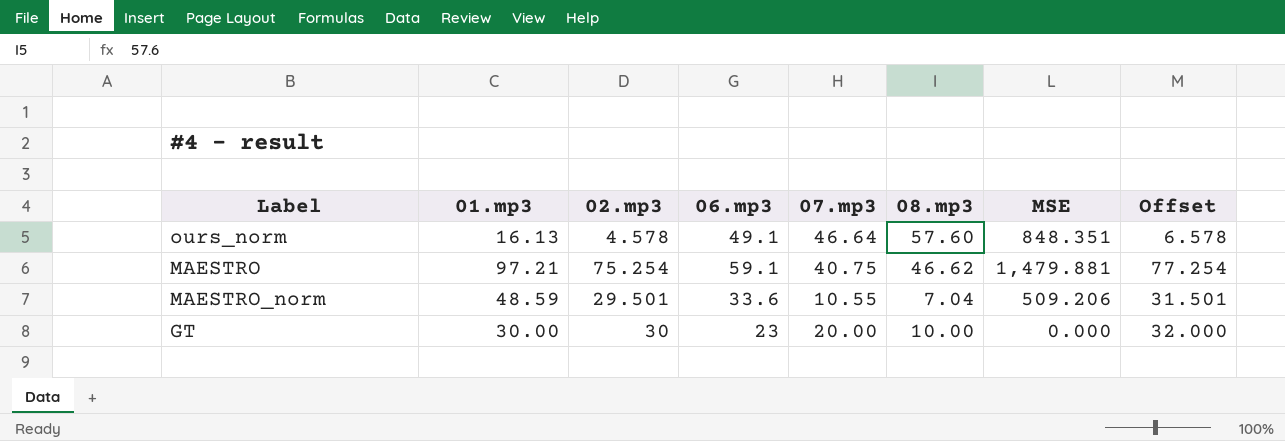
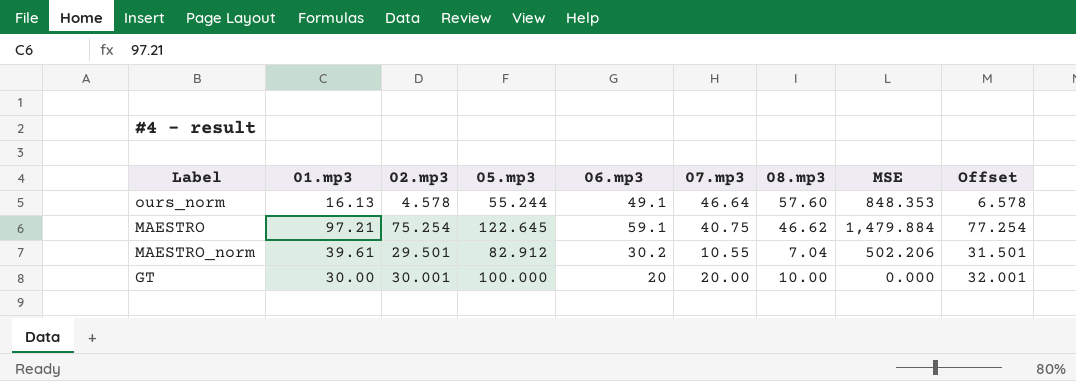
column 05.mp3 | position: none -> 4
ours_norm | MSE: 848.351 -> 848.353
MAESTRO | MSE: 1,479.881 -> 1,479.884
MAESTRO_norm | 01.mp3: 48.59 -> 39.61
MAESTRO_norm | 06.mp3: 33.6 -> 30.2
MAESTRO_norm | MSE: 509.206 -> 502.206
GT | 02.mp3: 30 -> 30.001
GT | 06.mp3: 23 -> 20
GT | Offset: 32.000 -> 32.001

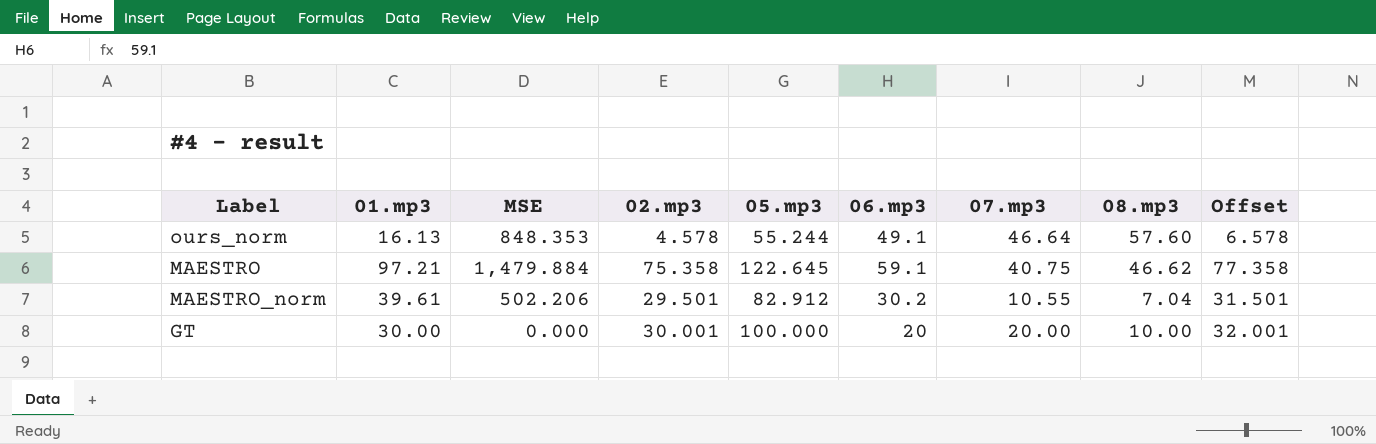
column MSE | position: 8 -> 3
MAESTRO | 02.mp3: 75.254 -> 75.358
MAESTRO | Offset: 77.254 -> 77.358

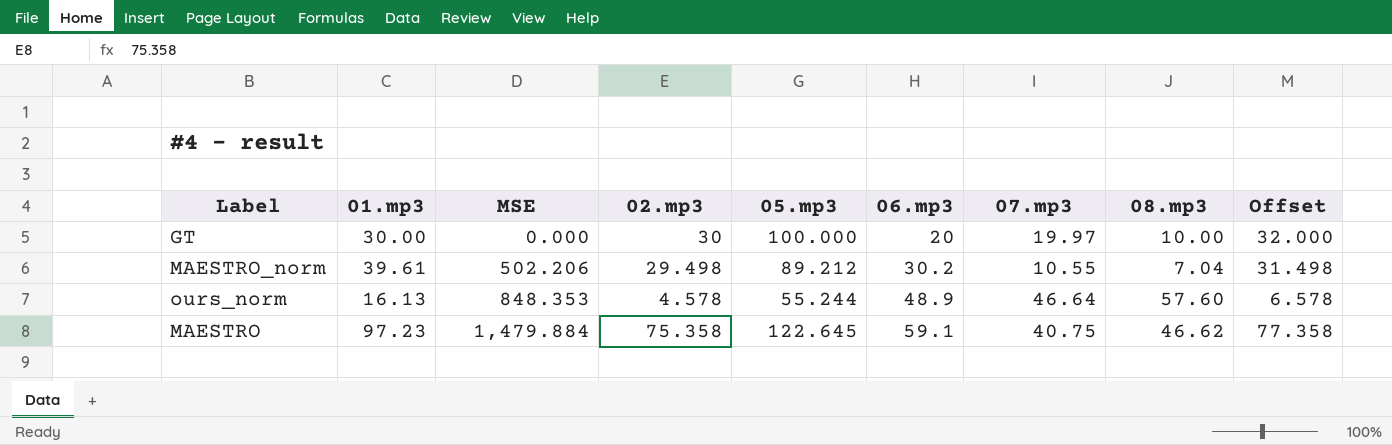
row order: none -> MSE ascending
GT | 02.mp3: 30.001 -> 30
GT | 07.mp3: 20.00 -> 19.97
GT | Offset: 32.001 -> 32.000
MAESTRO_norm | 02.mp3: 29.501 -> 29.498
MAESTRO_norm | 05.mp3: 82.912 -> 89.212
MAESTRO_norm | Offset: 31.501 -> 31.498
ours_norm | 06.mp3: 49.1 -> 48.9
MAESTRO | 01.mp3: 97.21 -> 97.23

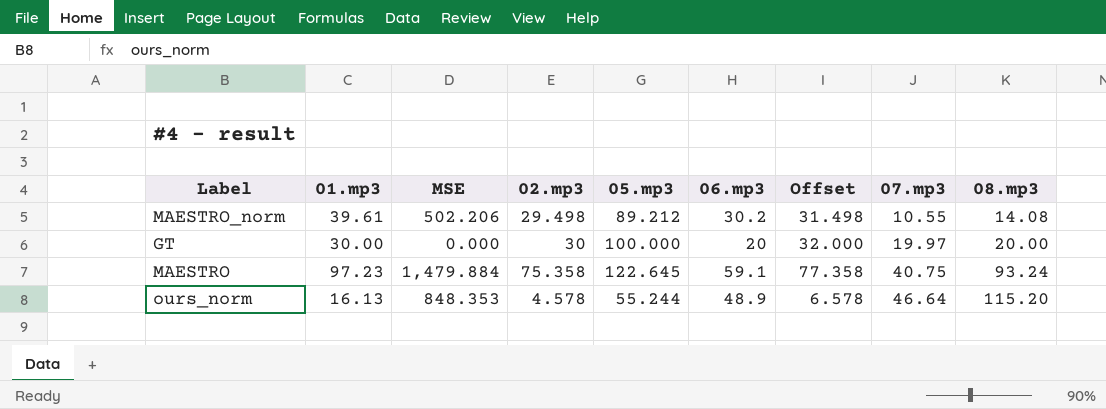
row order: MSE ascending -> 07.mp3 ascending
column Offset | position: 9 -> 7
MAESTRO_norm | 08.mp3: 7.04 -> 14.08
GT | 08.mp3: 10.00 -> 20.00
MAESTRO | 08.mp3: 46.62 -> 93.24
ours_norm | 08.mp3: 57.60 -> 115.20

